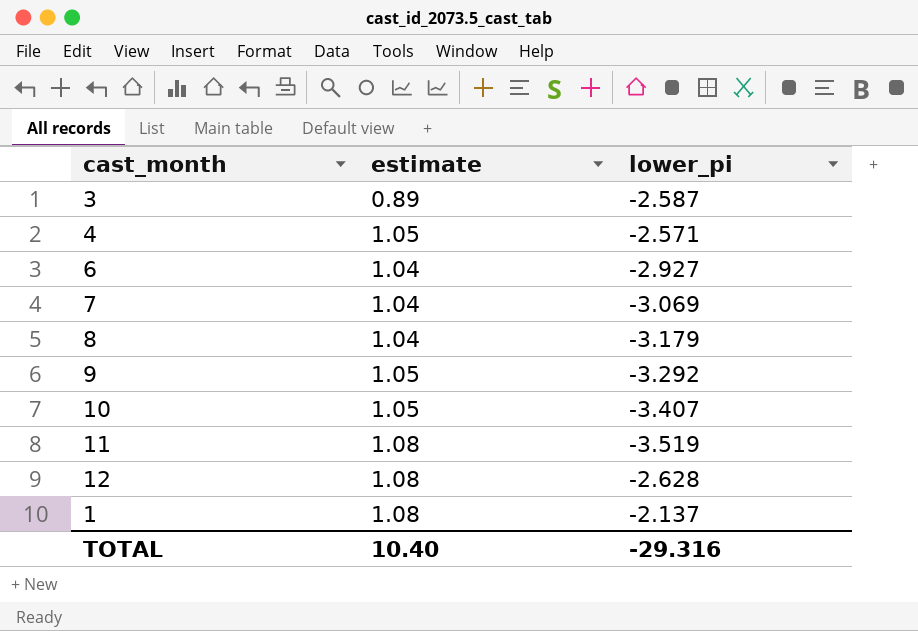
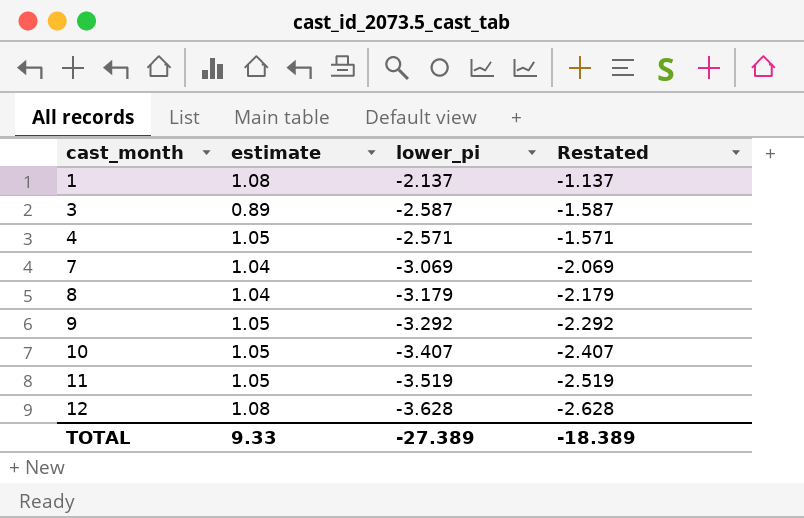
row order: none -> cast_month ascending
column Restated | formula: none -> [lower_pi] + 1
row 6: 1.04 | -2.927 -> none
11 | estimate: 1.08 -> 1.05
12 | lower_pi: -2.628 -> -3.628
TOTAL | estimate: 10.40 -> 9.33
TOTAL | lower_pi: -29.316 -> -27.389

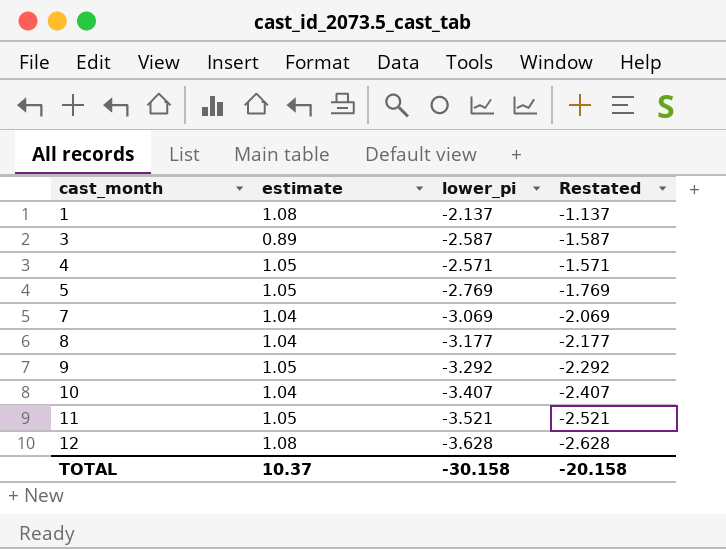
row 5: none -> 1.05 | -2.769 | -1.769
8 | lower_pi: -3.179 -> -3.177
8 | Restated: -2.179 -> -2.177
10 | estimate: 1.05 -> 1.04
11 | lower_pi: -3.519 -> -3.521
11 | Restated: -2.519 -> -2.521
TOTAL | estimate: 9.33 -> 10.37
TOTAL | lower_pi: -27.389 -> -30.158
TOTAL | Restated: -18.389 -> -20.158

